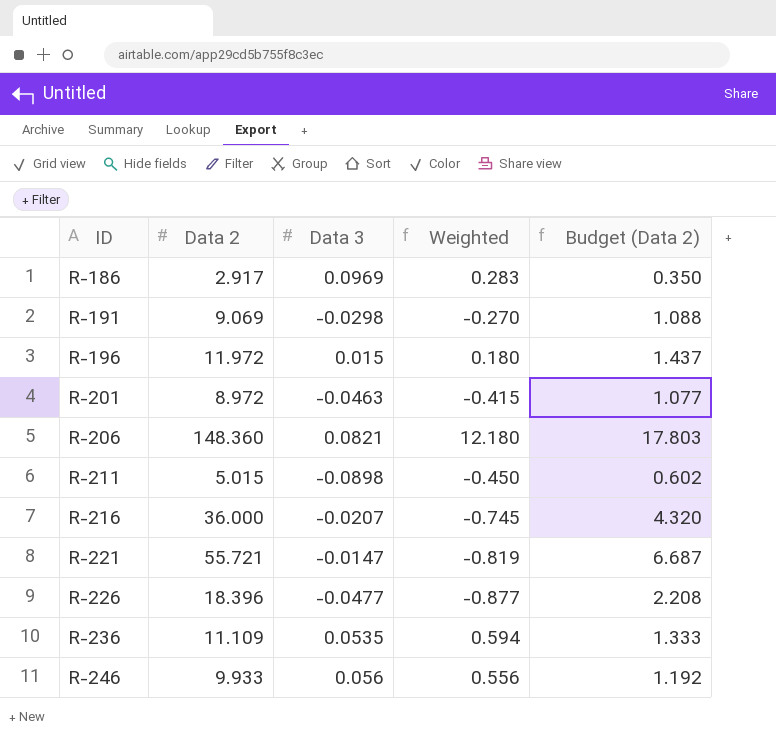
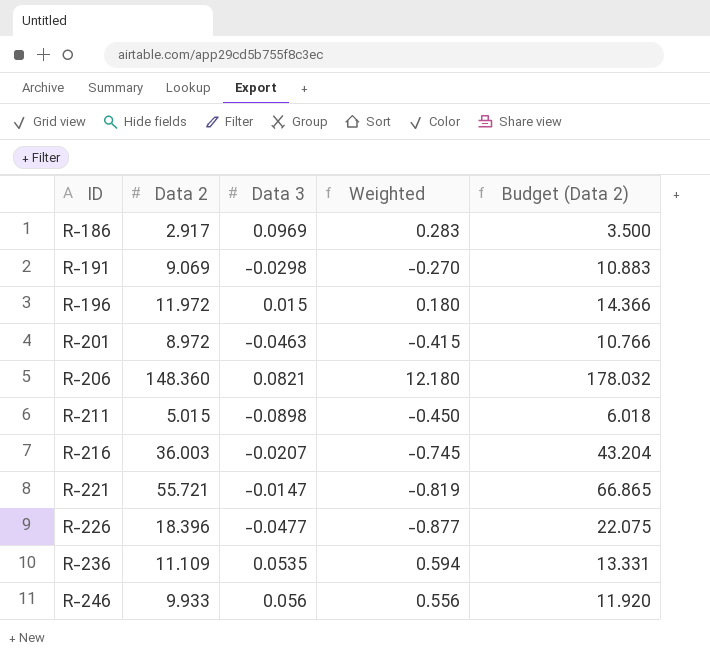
column Budget (Data 2) | formula: [Data 2] * 0.12 -> [Data 2] * 1.2
R-216 | Data 2: 36.000 -> 36.003

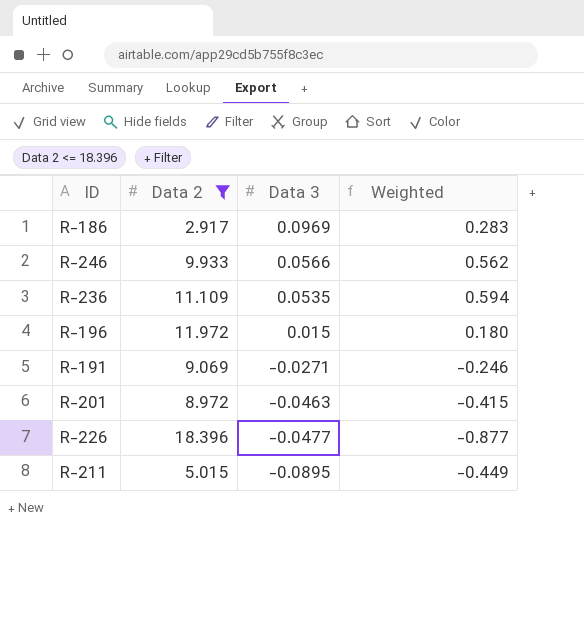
filter: none -> Data 2 <= 18.396
row order: ID ascending -> Data 3 descending
column Budget (Data 2) | formula: [Data 2] * 1.2 -> none
R-246 | Data 3: 0.056 -> 0.0566
R-246 | Weighted: 0.556 -> 0.562
R-191 | Data 3: -0.0298 -> -0.0271
R-191 | Weighted: -0.270 -> -0.246
R-211 | Data 3: -0.0898 -> -0.0895
R-211 | Weighted: -0.450 -> -0.449

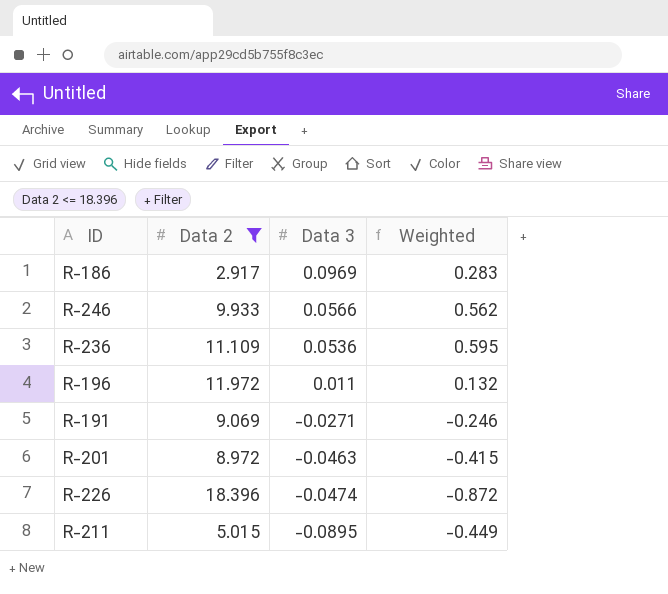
R-236 | Data 3: 0.0535 -> 0.0536
R-236 | Weighted: 0.594 -> 0.595
R-196 | Data 3: 0.015 -> 0.011
R-196 | Weighted: 0.180 -> 0.132
R-226 | Data 3: -0.0477 -> -0.0474
R-226 | Weighted: -0.877 -> -0.872

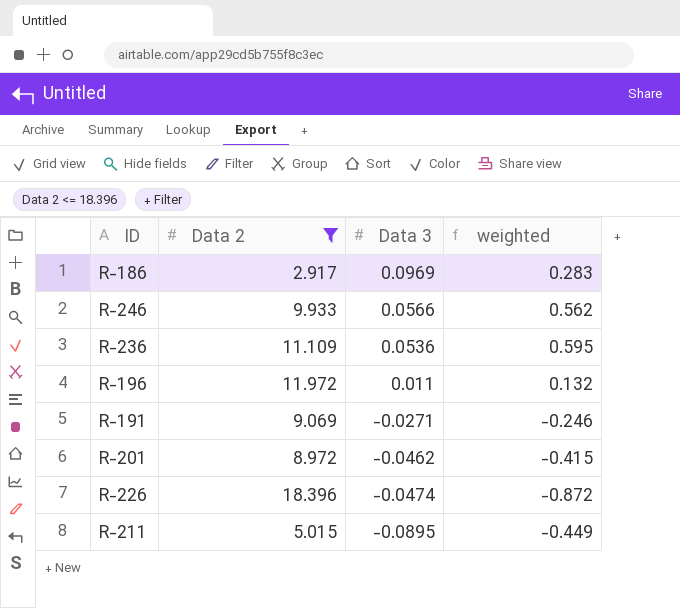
column name: Weighted -> weighted
R-201 | Data 3: -0.0463 -> -0.0462

